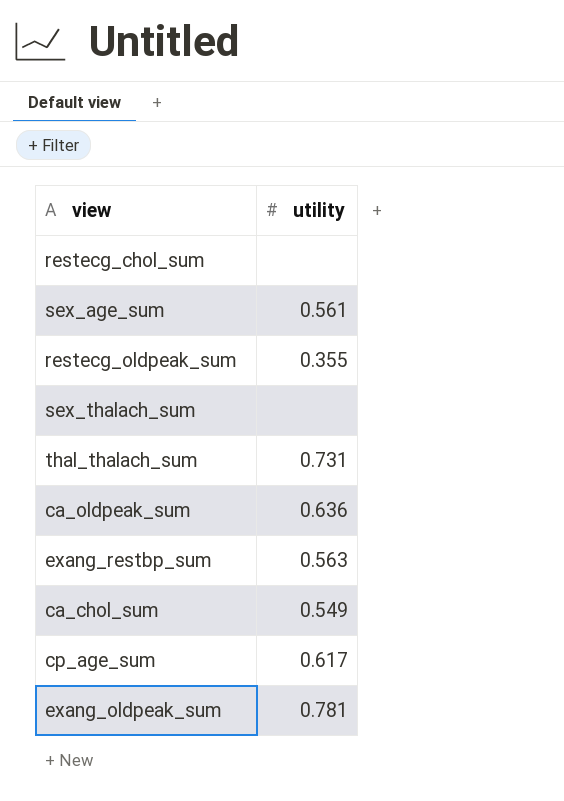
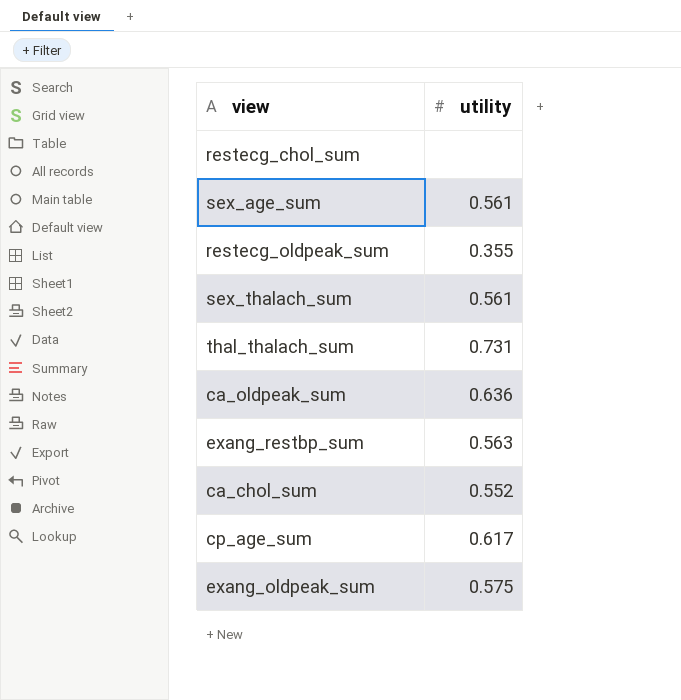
sex_thalach_sum | utility: none -> 0.561
ca_chol_sum | utility: 0.549 -> 0.552
exang_oldpeak_sum | utility: 0.781 -> 0.575

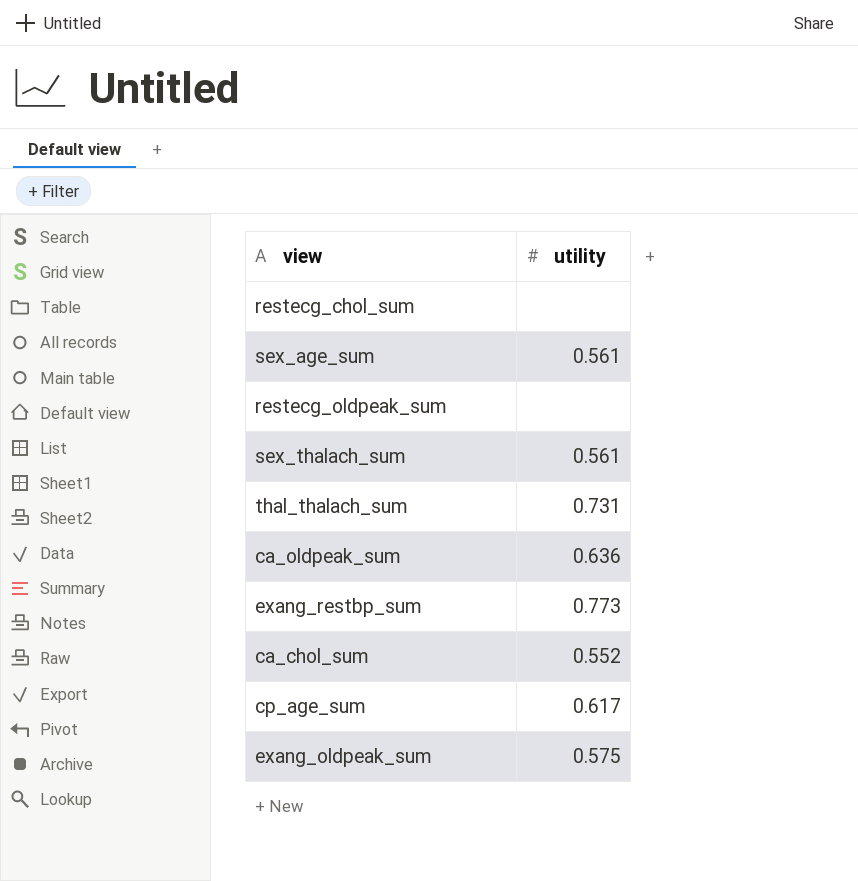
restecg_oldpeak_sum | utility: 0.355 -> none
exang_restbp_sum | utility: 0.563 -> 0.773

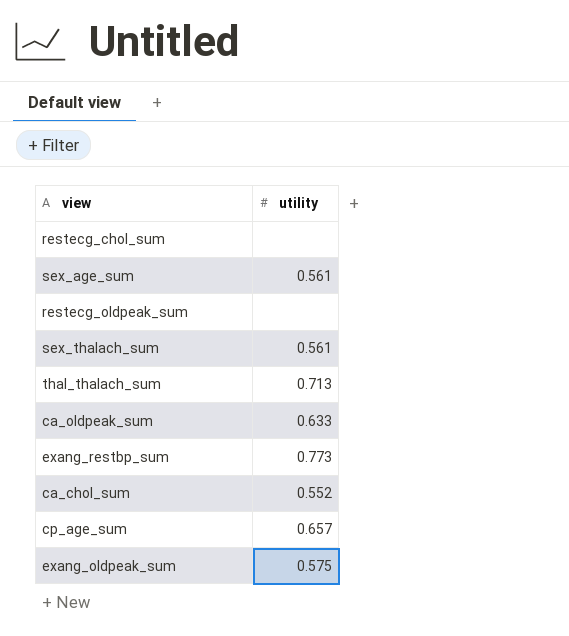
thal_thalach_sum | utility: 0.731 -> 0.713
ca_oldpeak_sum | utility: 0.636 -> 0.633
cp_age_sum | utility: 0.617 -> 0.657

